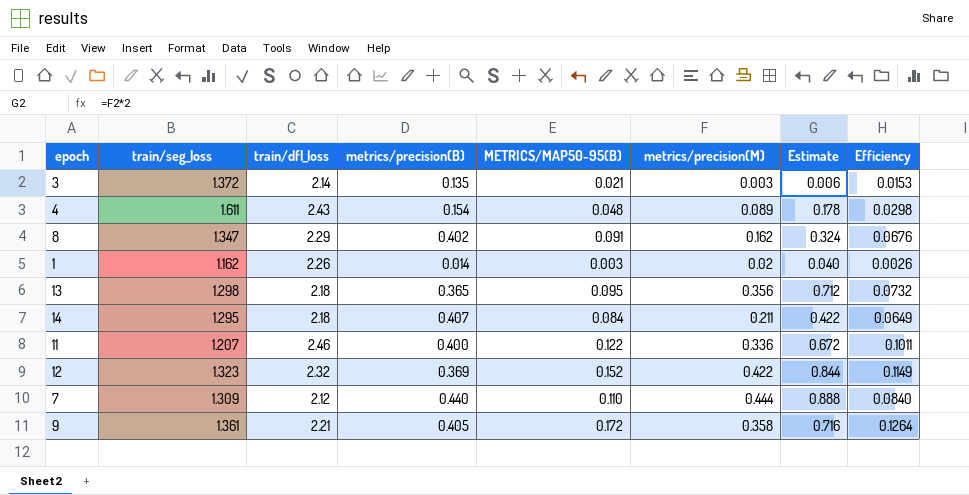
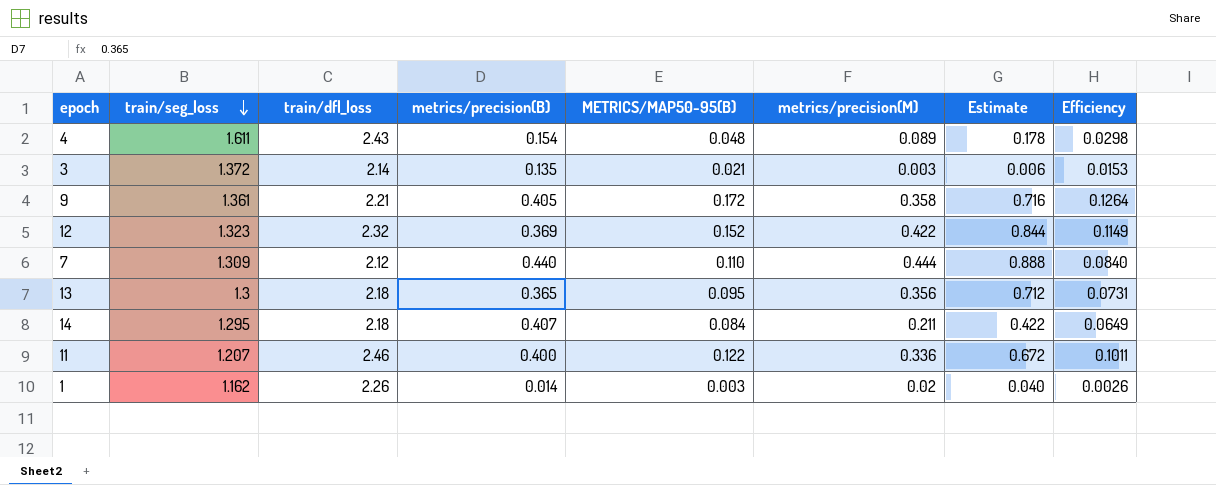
row order: none -> train/seg_loss descending
row 8: 1.347 | 2.29 | 0.402 | 0.091 | 0.162 | 0.324 | 0.0676 -> none
13 | train/seg_loss: 1.298 -> 1.3
13 | Efficiency: 0.0732 -> 0.0731

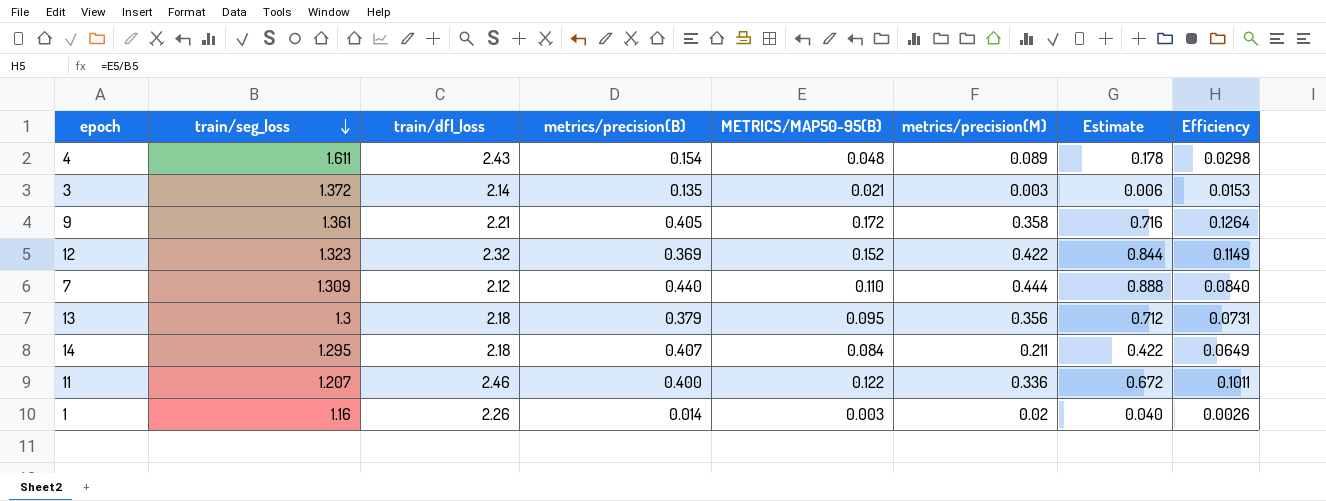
13 | metrics/precision(B): 0.365 -> 0.379
1 | train/seg_loss: 1.162 -> 1.16

